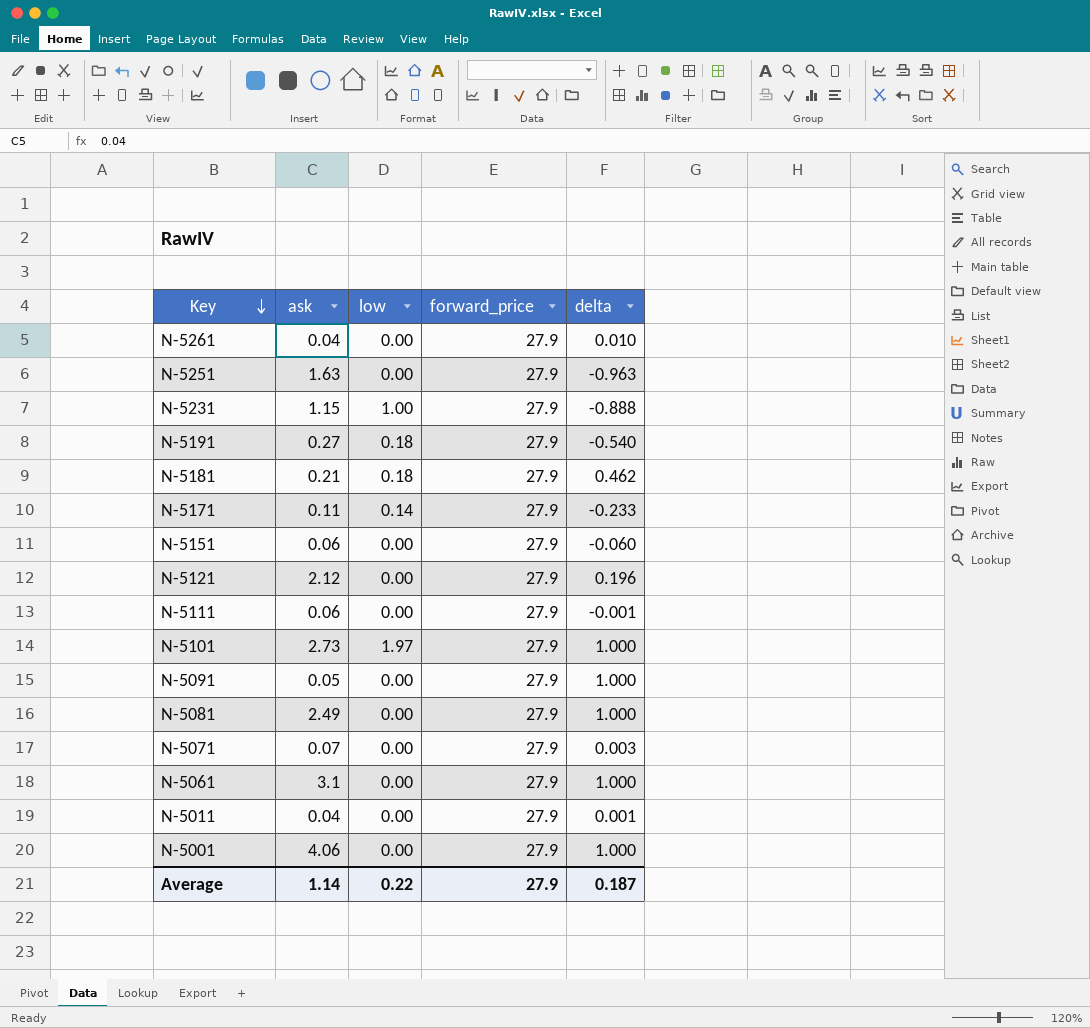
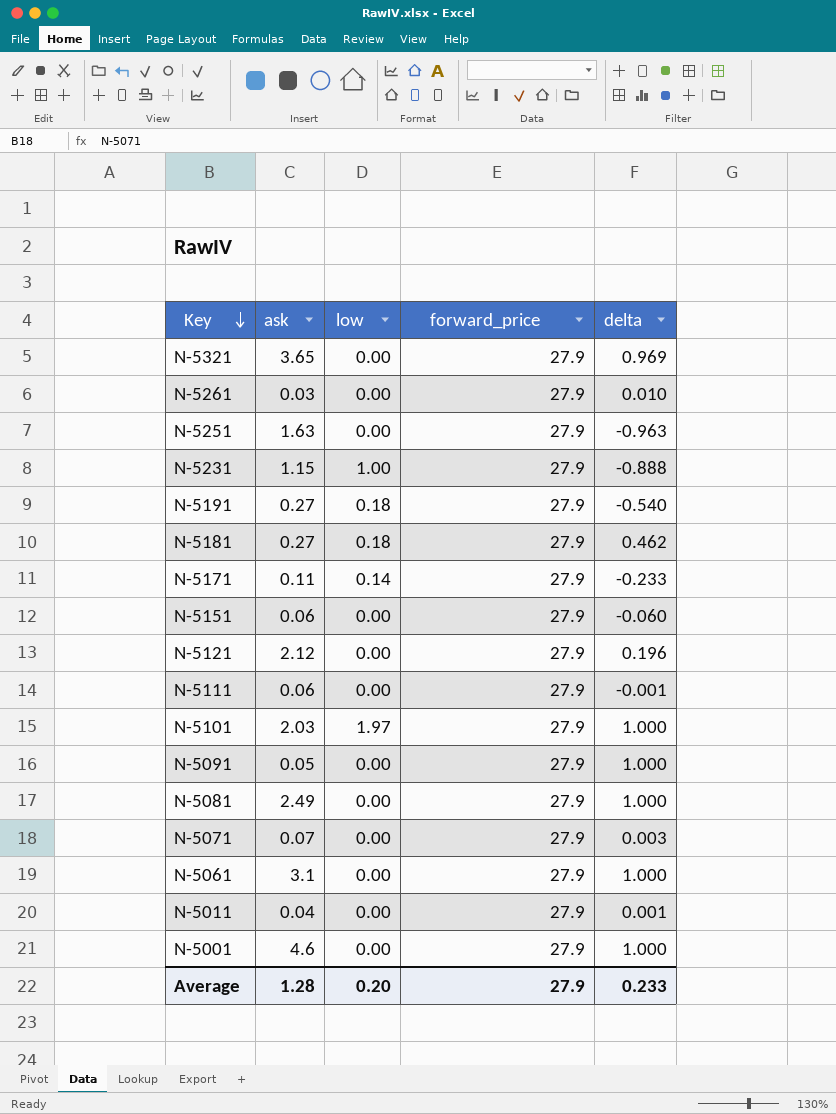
row N-5321: none -> 3.65 | 0.00 | 27.9 | 0.969
N-5261 | ask: 0.04 -> 0.03
N-5181 | ask: 0.21 -> 0.27
N-5101 | ask: 2.73 -> 2.03
N-5001 | ask: 4.06 -> 4.6
Average | ask: 1.14 -> 1.28
Average | low: 0.22 -> 0.20
Average | delta: 0.187 -> 0.233

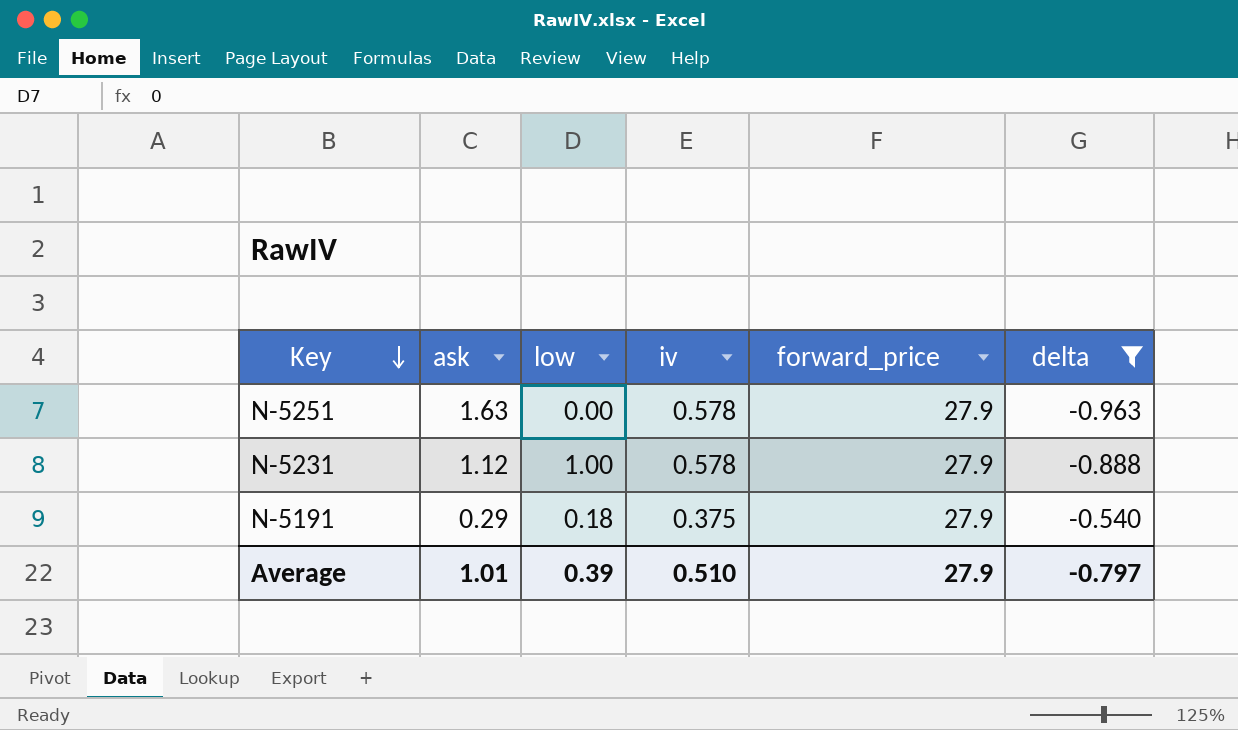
filter: none -> delta <= -0.540
column iv | position: none -> 4
N-5231 | ask: 1.15 -> 1.12
N-5191 | ask: 0.27 -> 0.29
Average | ask: 1.28 -> 1.01
Average | low: 0.20 -> 0.39
Average | delta: 0.233 -> -0.797

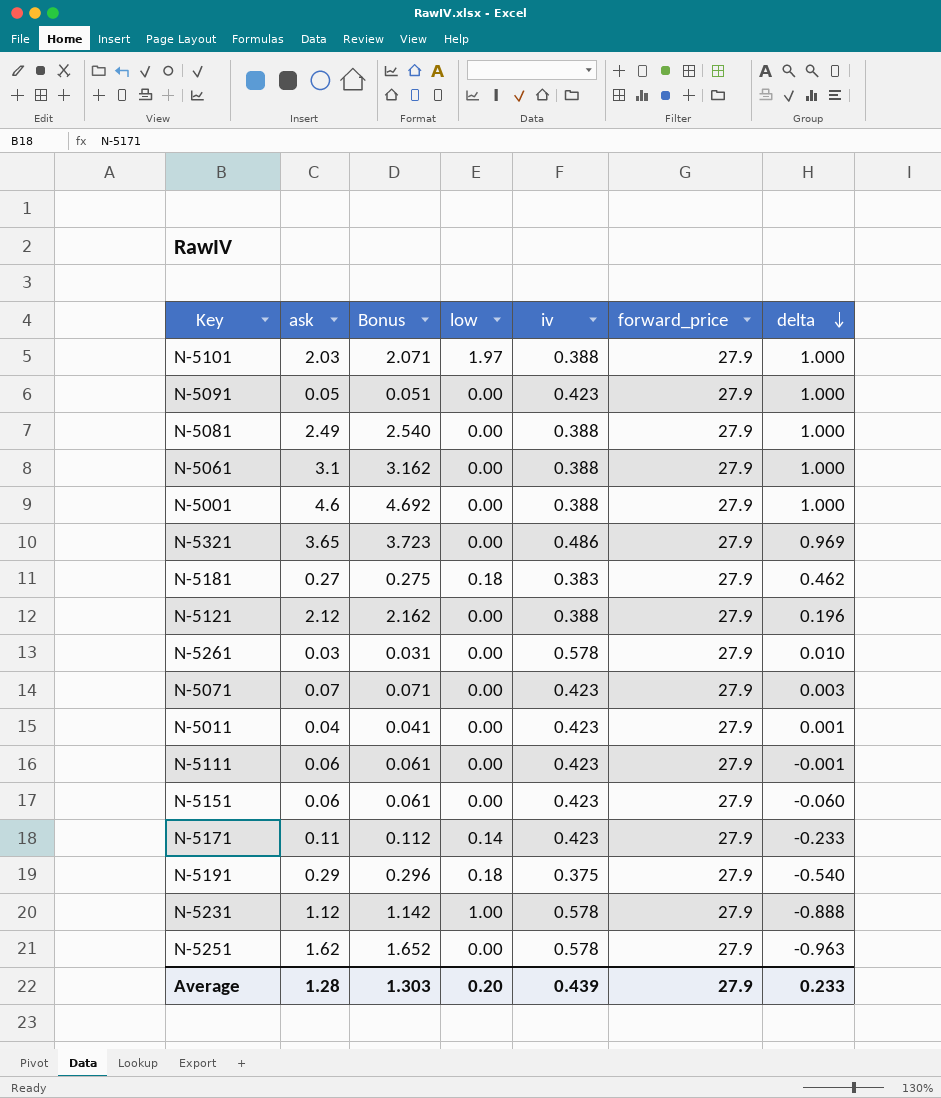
filter: delta <= -0.540 -> none
row order: Key descending -> delta descending
column Bonus | formula: none -> [ask] * 1.02
N-5251 | ask: 1.63 -> 1.62
Average | ask: 1.01 -> 1.28
Average | low: 0.39 -> 0.20
Average | iv: 0.510 -> 0.439
Average | delta: -0.797 -> 0.233

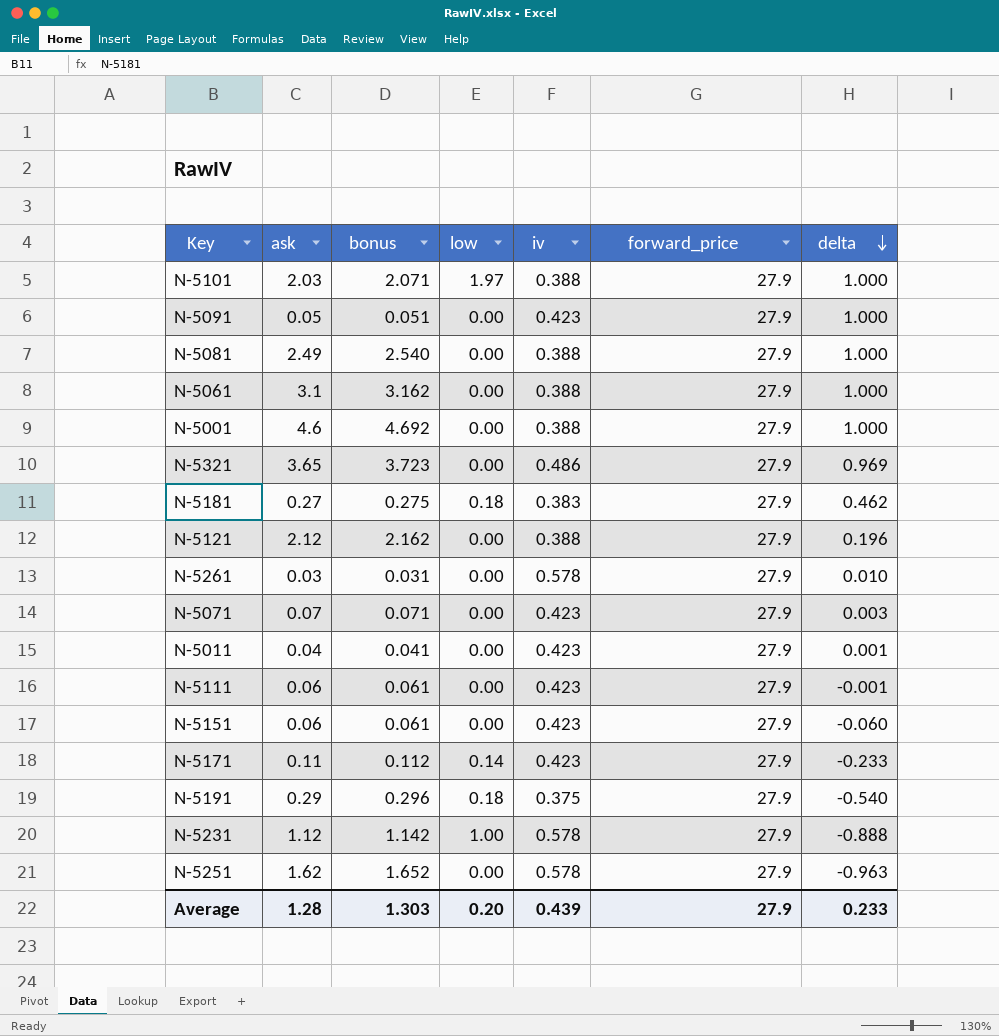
column name: Bonus -> bonus

